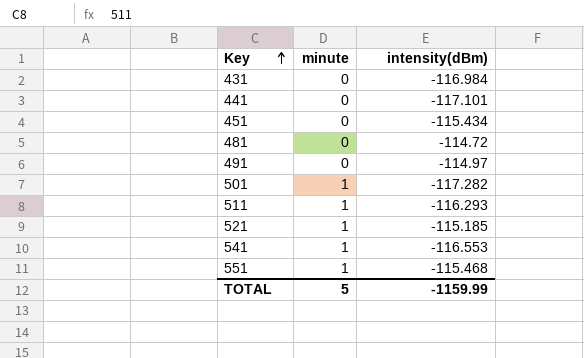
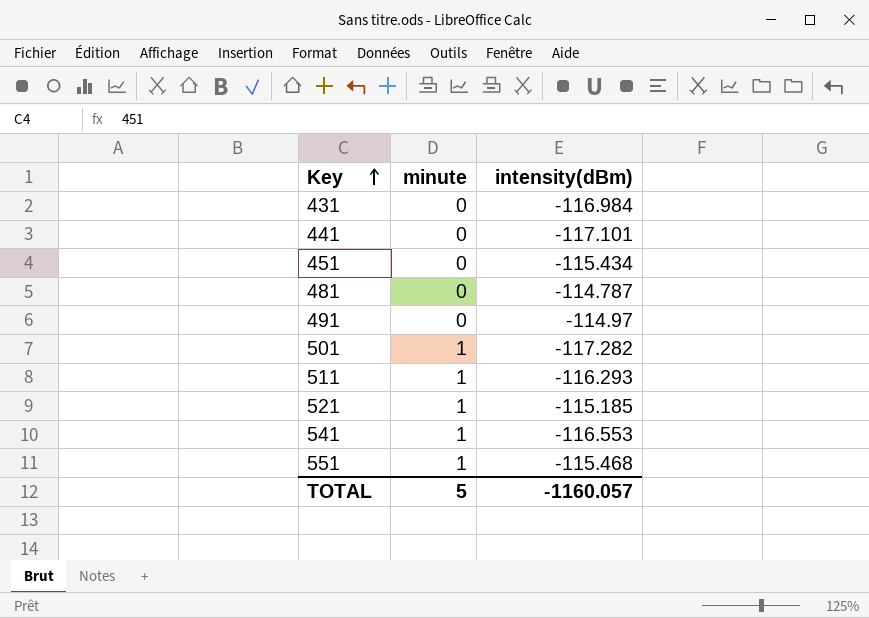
481 | intensity(dBm): -114.72 -> -114.787
TOTAL | intensity(dBm): -1159.99 -> -1160.057

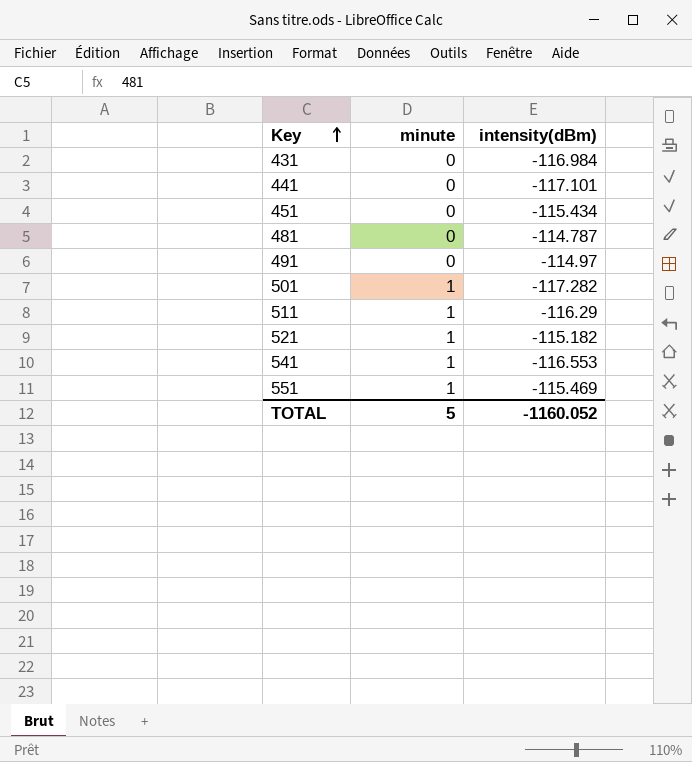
511 | intensity(dBm): -116.293 -> -116.29
521 | intensity(dBm): -115.185 -> -115.182
551 | intensity(dBm): -115.468 -> -115.469
TOTAL | intensity(dBm): -1160.057 -> -1160.052

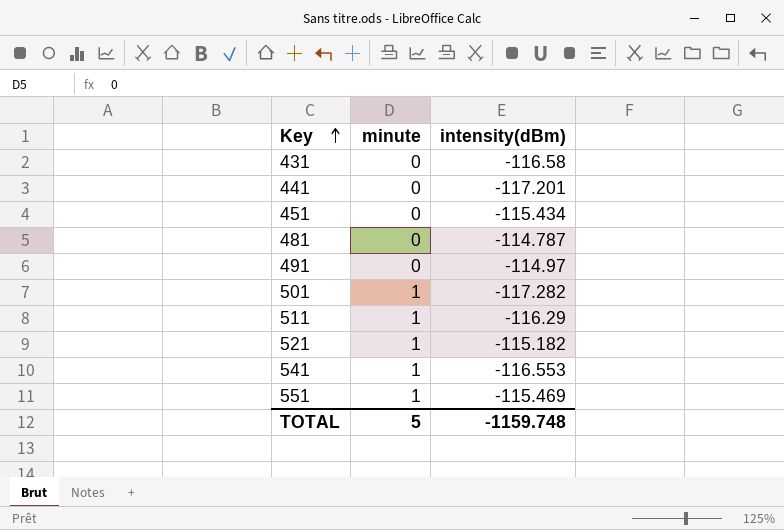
431 | intensity(dBm): -116.984 -> -116.58
441 | intensity(dBm): -117.101 -> -117.201
TOTAL | intensity(dBm): -1160.052 -> -1159.748

